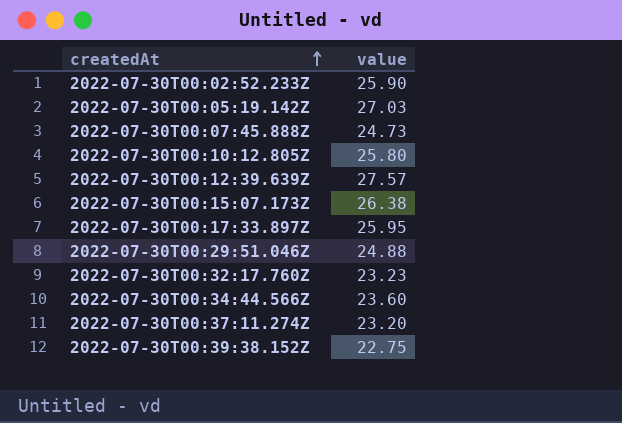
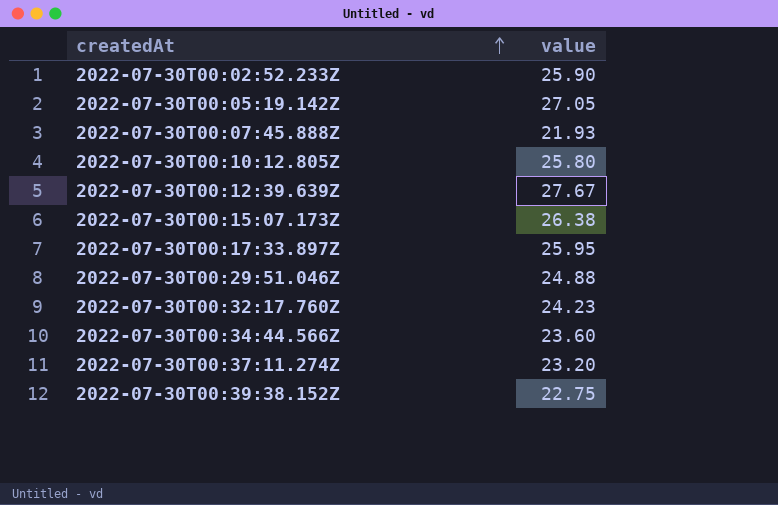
2022-07-30T00:05:19.142Z | value: 27.03 -> 27.05
2022-07-30T00:07:45.888Z | value: 24.73 -> 21.93
2022-07-30T00:12:39.639Z | value: 27.57 -> 27.67
2022-07-30T00:32:17.760Z | value: 23.23 -> 24.23

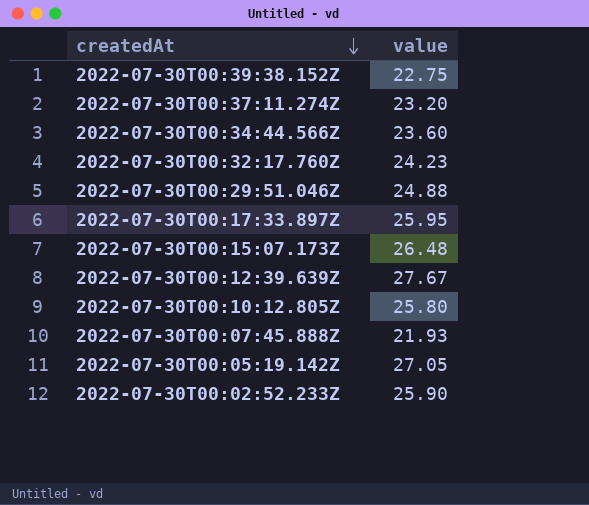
row order: createdAt ascending -> createdAt descending
2022-07-30T00:15:07.173Z | value: 26.38 -> 26.48

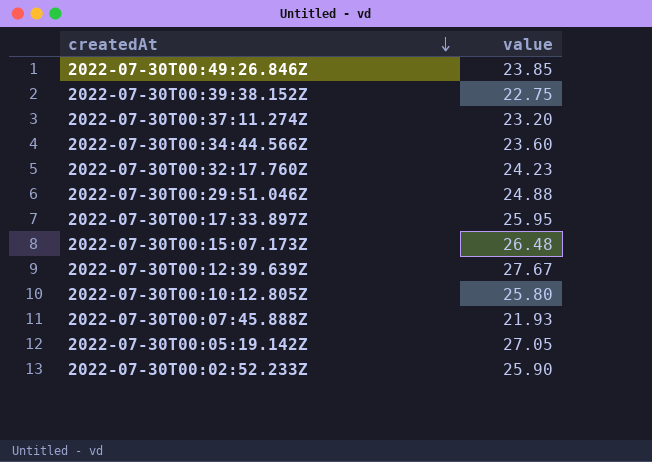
row 2022-07-30T00:49:26.846Z: none -> 23.85

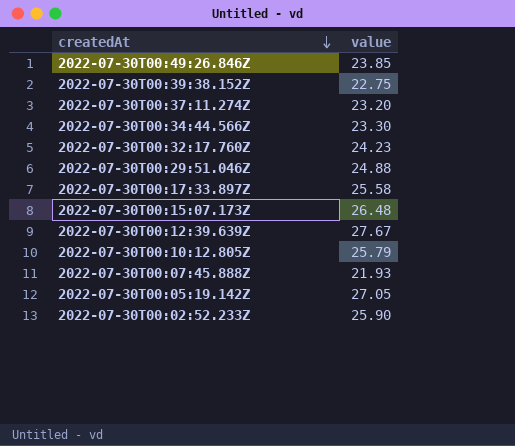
2022-07-30T00:34:44.566Z | value: 23.60 -> 23.30
2022-07-30T00:17:33.897Z | value: 25.95 -> 25.58
2022-07-30T00:10:12.805Z | value: 25.80 -> 25.79

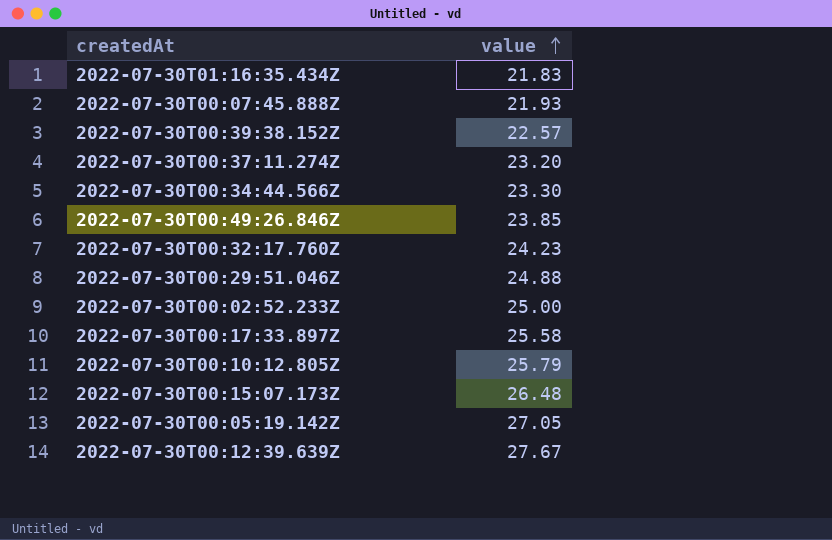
row order: createdAt descending -> value ascending
row 2022-07-30T01:16:35.434Z: none -> 21.83
2022-07-30T00:39:38.152Z | value: 22.75 -> 22.57
2022-07-30T00:02:52.233Z | value: 25.90 -> 25.00

